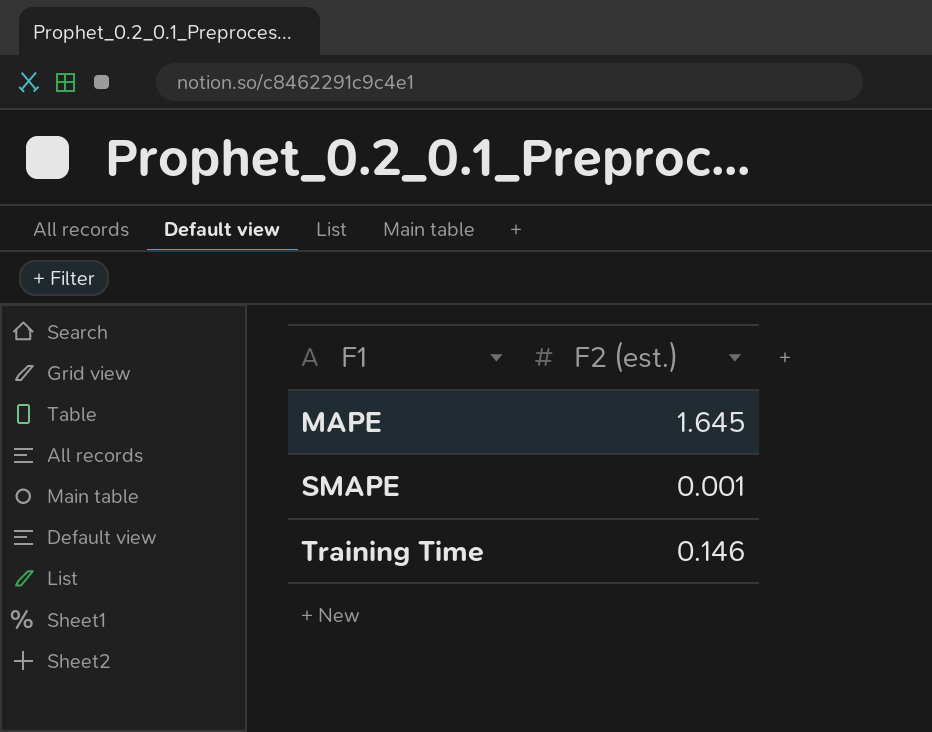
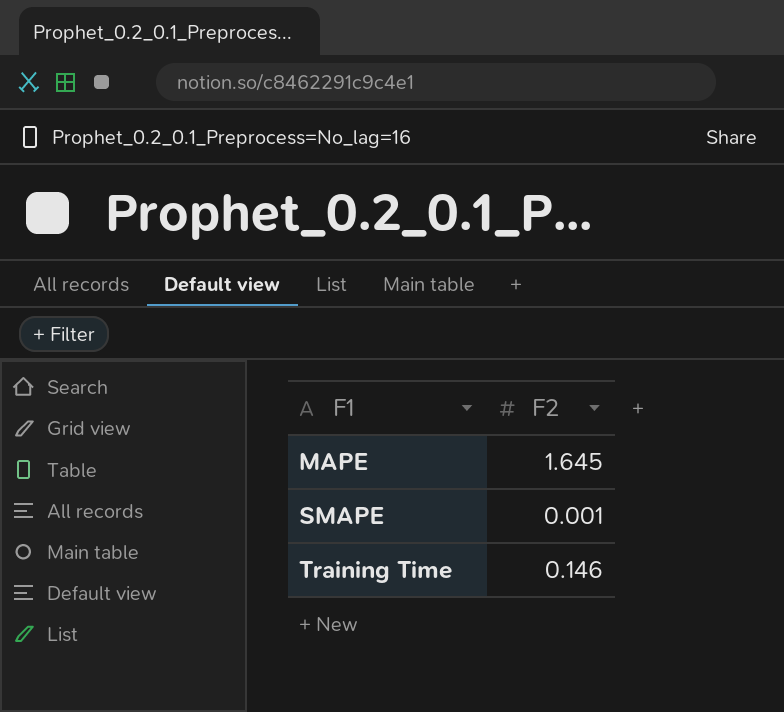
column name: F2 (est.) -> F2

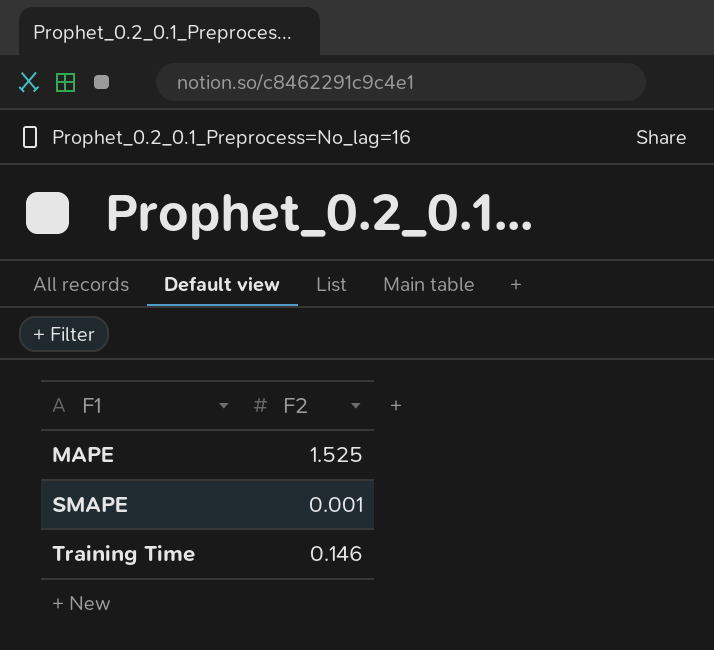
MAPE | F2: 1.645 -> 1.525

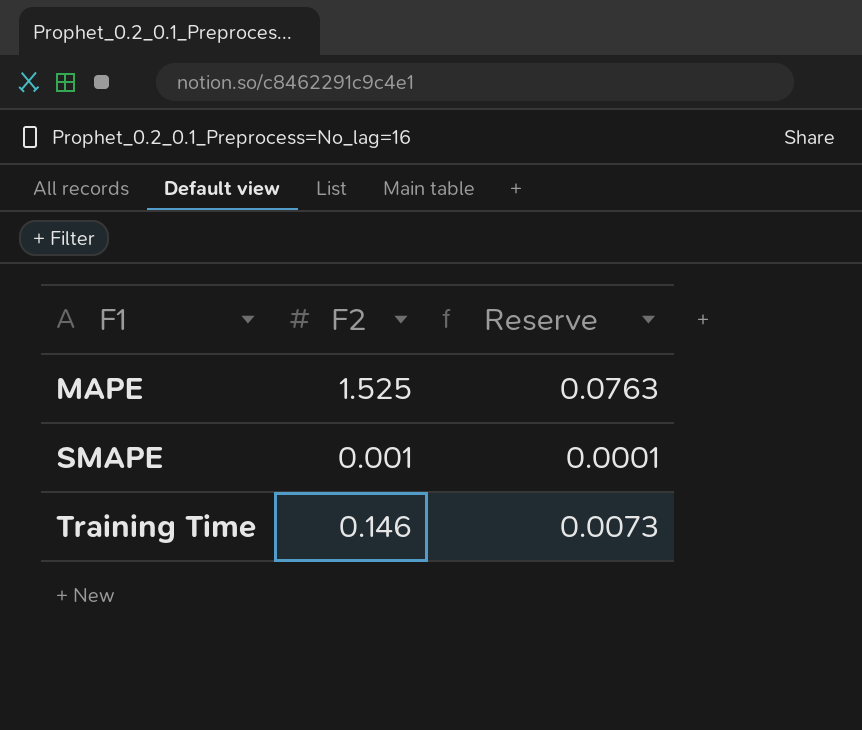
column Reserve | formula: none -> [F2] * 0.05

